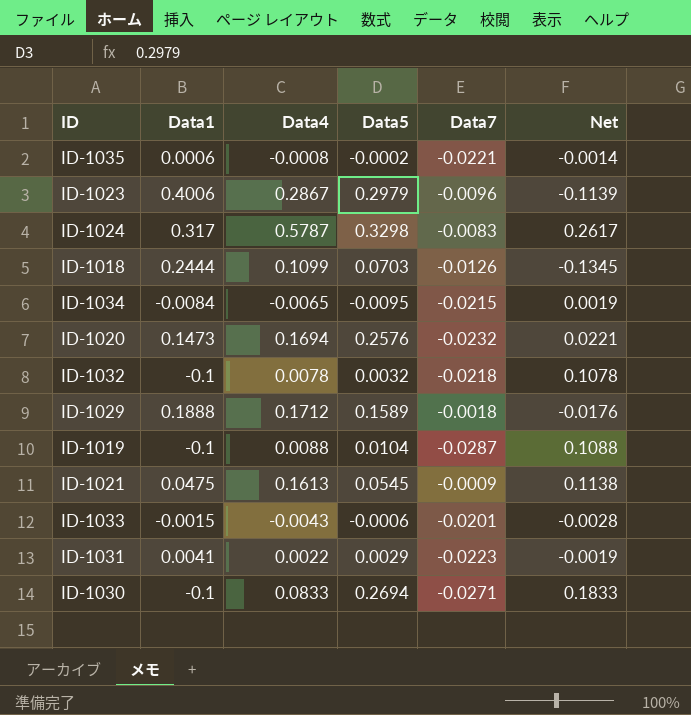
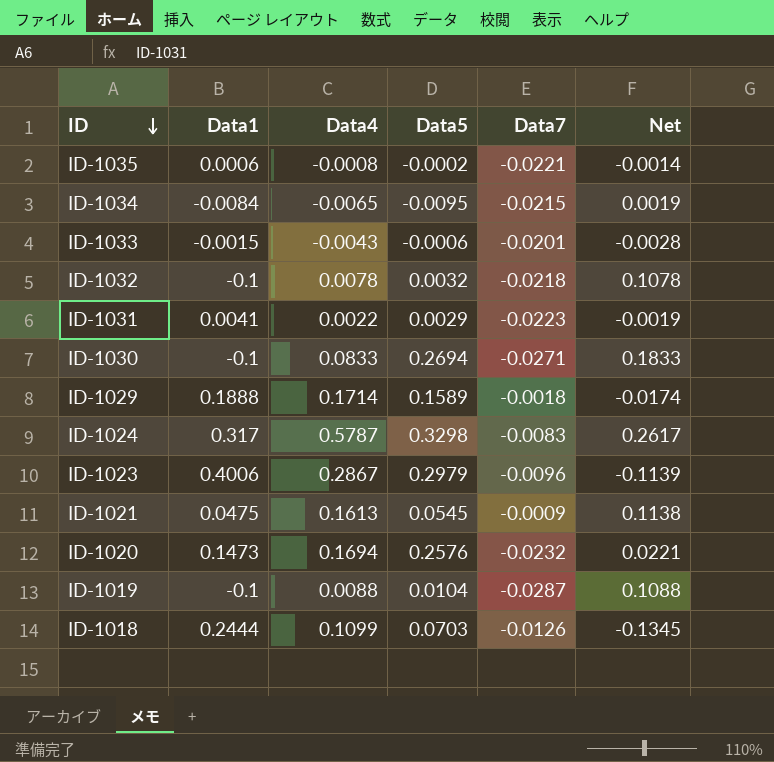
row order: none -> ID descending
ID-1029 | Data4: 0.1712 -> 0.1714
ID-1029 | Net: -0.0176 -> -0.0174

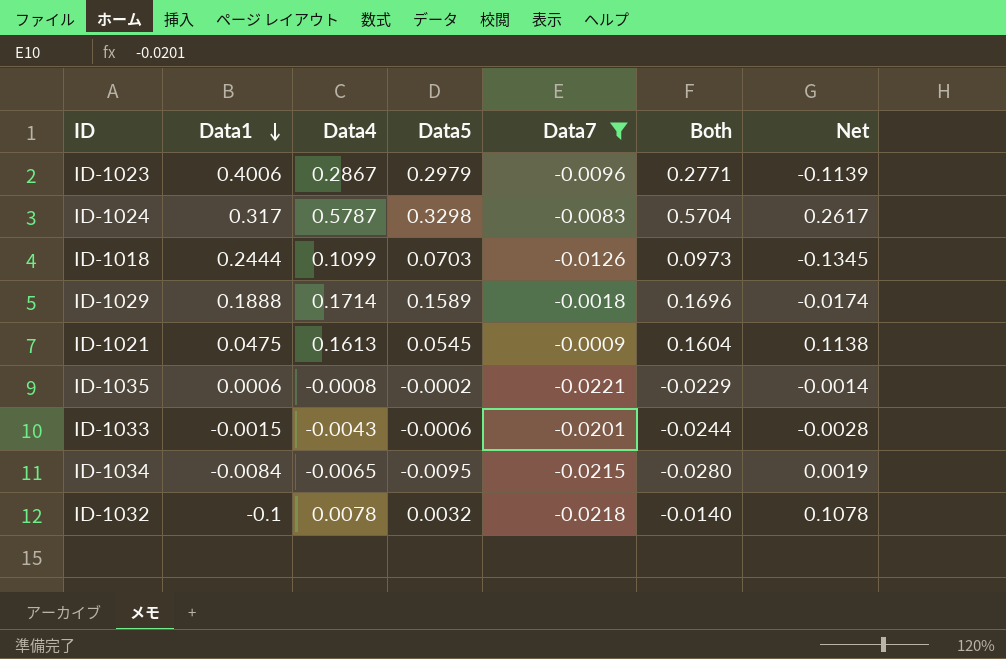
filter: none -> Data7 >= -0.0221
row order: ID descending -> Data1 descending
column Both | formula: none -> [Data4] + [Data7]

